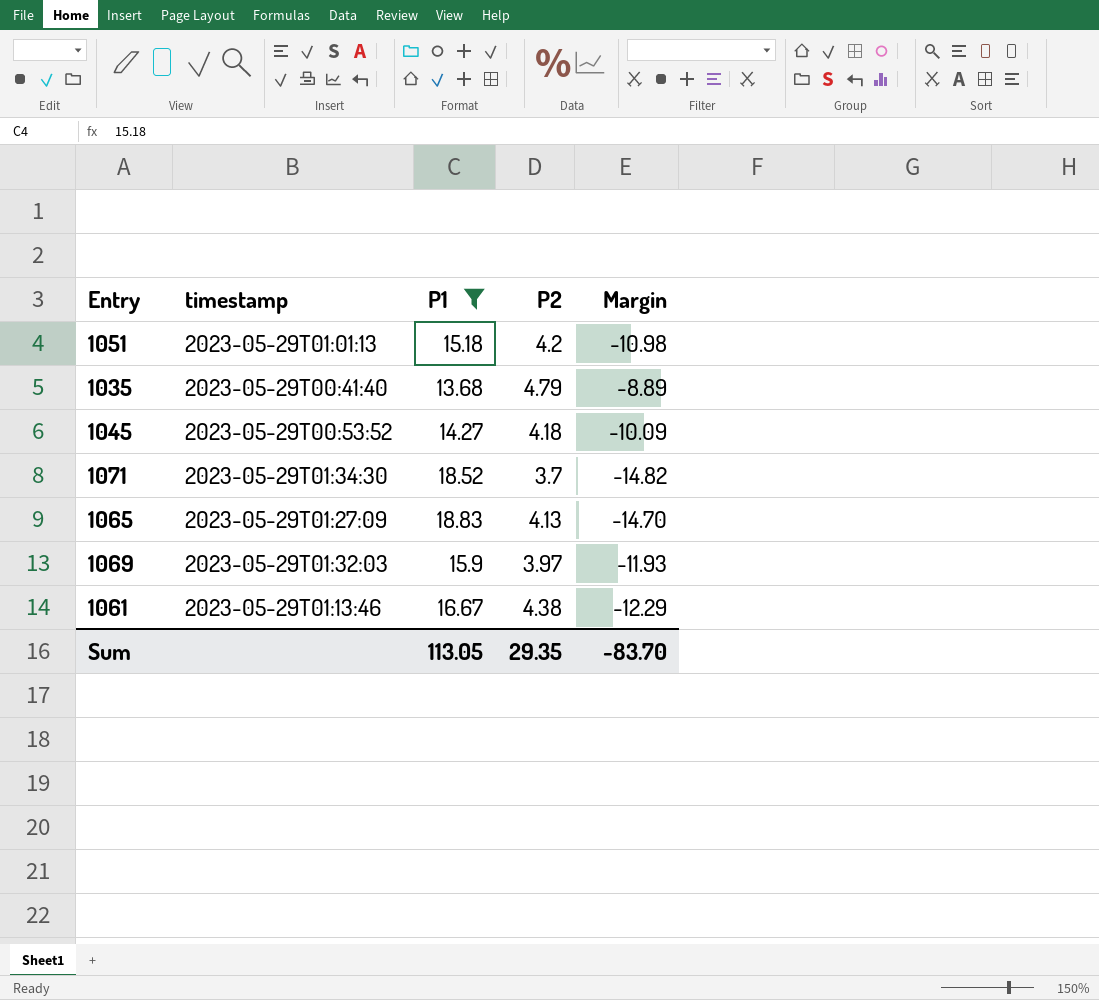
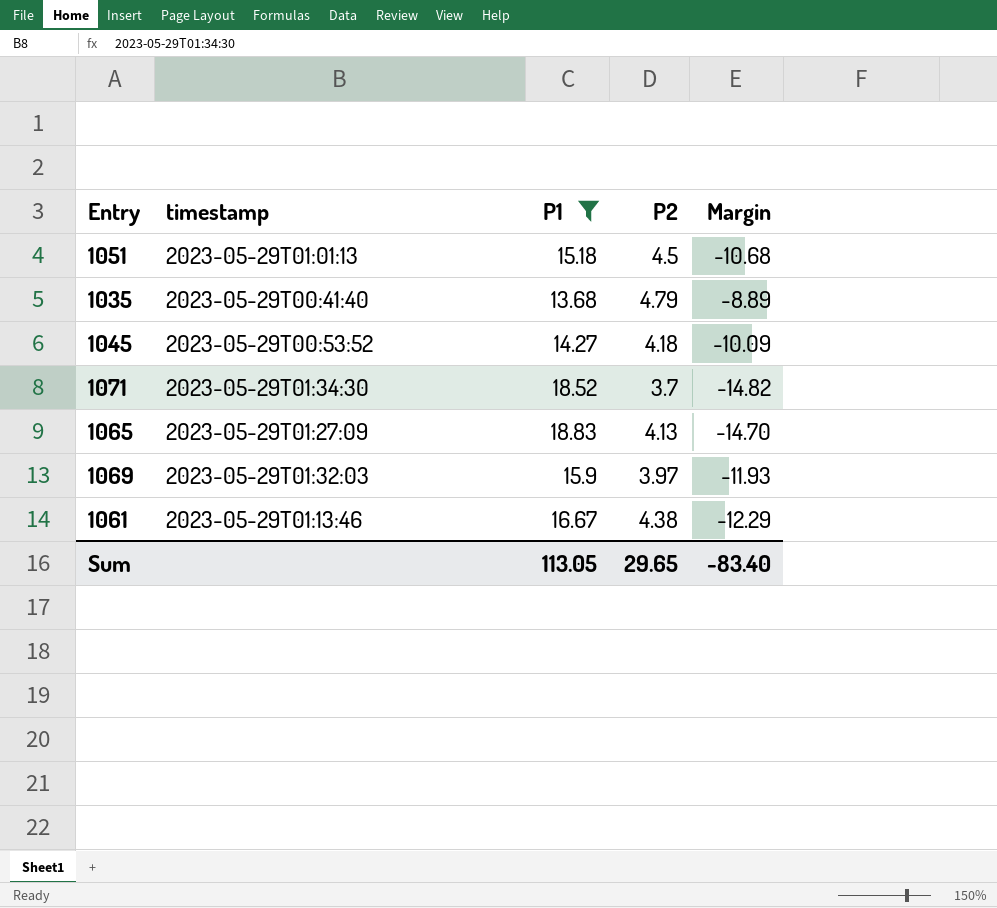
1051 | P2: 4.2 -> 4.5
1051 | Margin: -10.98 -> -10.68
Sum | P2: 29.35 -> 29.65
Sum | Margin: -83.70 -> -83.40

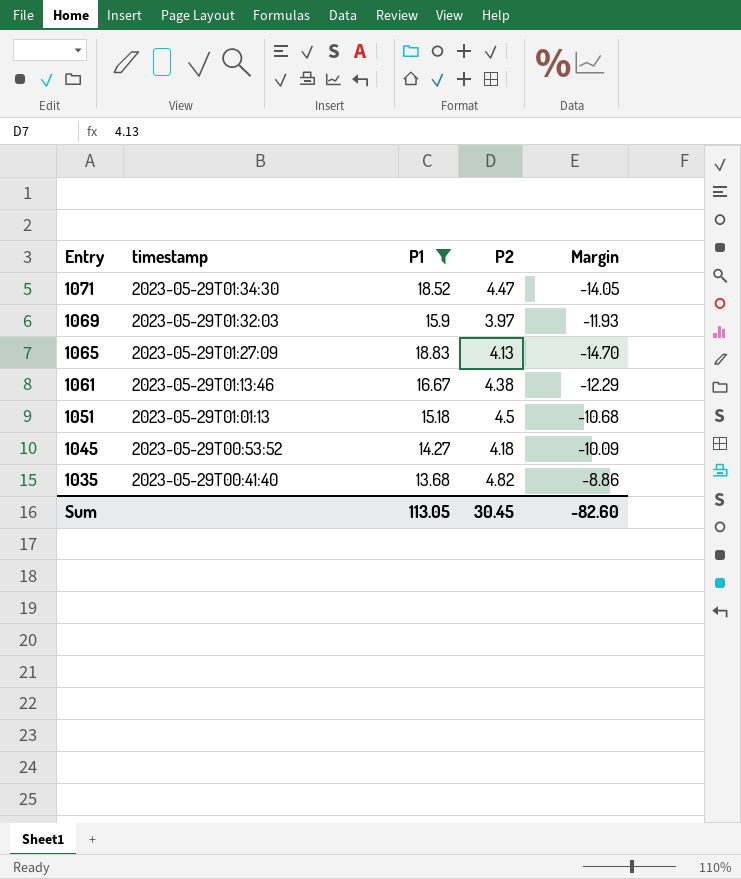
row order: none -> Entry descending
1071 | P2: 3.7 -> 4.47
1071 | Margin: -14.82 -> -14.05
1035 | P2: 4.79 -> 4.82
1035 | Margin: -8.89 -> -8.86
Sum | P2: 29.65 -> 30.45
Sum | Margin: -83.40 -> -82.60

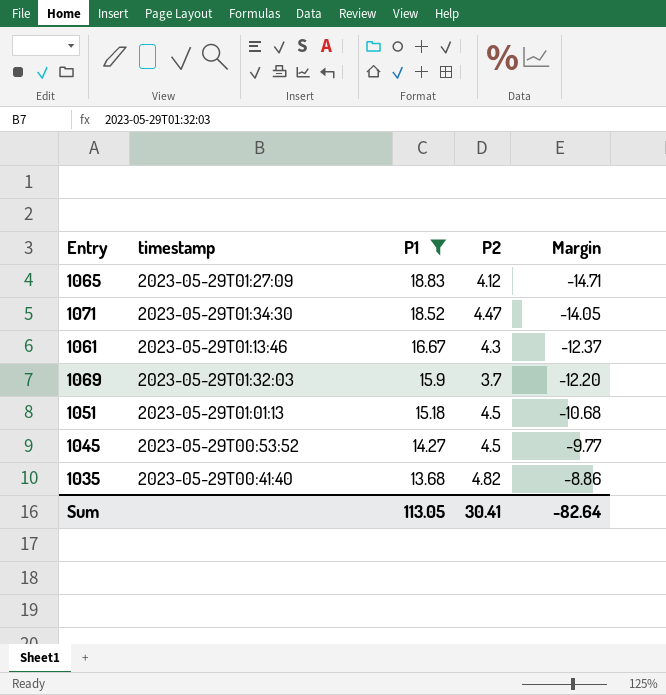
row order: Entry descending -> P1 descending
1065 | P2: 4.13 -> 4.12
1065 | Margin: -14.70 -> -14.71
1061 | P2: 4.38 -> 4.3
1061 | Margin: -12.29 -> -12.37
1069 | P2: 3.97 -> 3.7
1069 | Margin: -11.93 -> -12.20
1045 | P2: 4.18 -> 4.5
1045 | Margin: -10.09 -> -9.77
Sum | P2: 30.45 -> 30.41
Sum | Margin: -82.60 -> -82.64

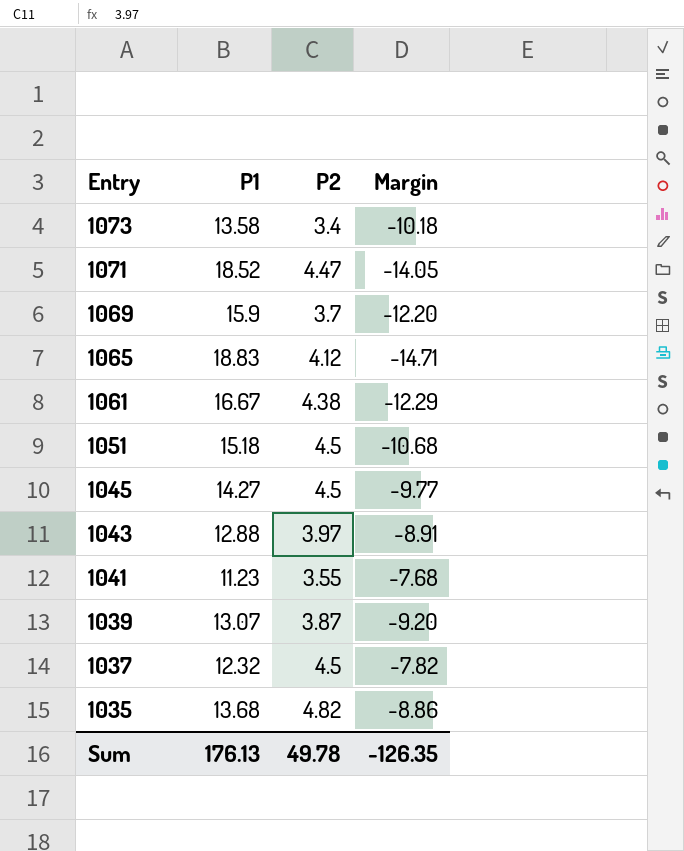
filter: P1 >= 13.68 -> none
row order: P1 descending -> Entry descending
column timestamp | position: 2 -> none
1061 | P2: 4.3 -> 4.38
1061 | Margin: -12.37 -> -12.29
Sum | P1: 113.05 -> 176.13
Sum | P2: 30.41 -> 49.78
Sum | Margin: -82.64 -> -126.35

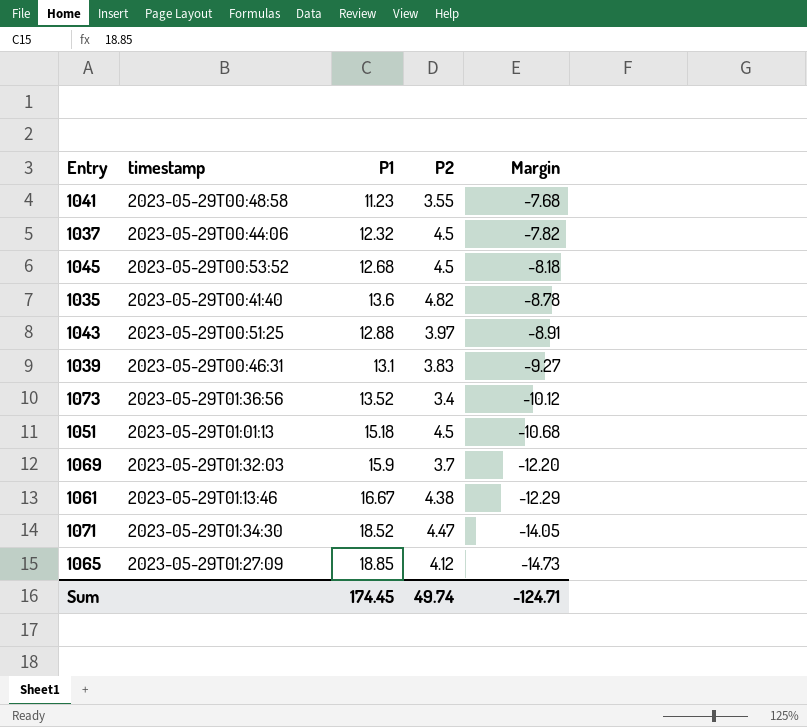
row order: Entry descending -> Margin descending
column timestamp | position: none -> 2
1045 | P1: 14.27 -> 12.68
1045 | Margin: -9.77 -> -8.18
1035 | P1: 13.68 -> 13.6
1035 | Margin: -8.86 -> -8.78
1039 | P1: 13.07 -> 13.1
1039 | P2: 3.87 -> 3.83
1039 | Margin: -9.20 -> -9.27
1073 | P1: 13.58 -> 13.52
1073 | Margin: -10.18 -> -10.12
1065 | P1: 18.83 -> 18.85
1065 | Margin: -14.71 -> -14.73
Sum | P1: 176.13 -> 174.45
Sum | P2: 49.78 -> 49.74
Sum | Margin: -126.35 -> -124.71

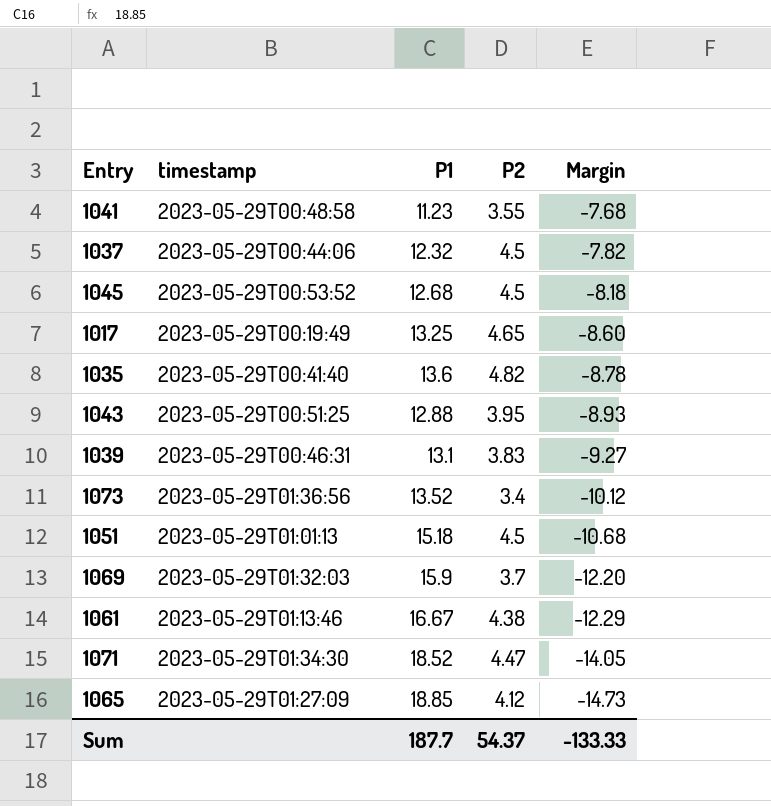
row 1017: none -> 2023-05-29T00:19:49 | 13.25 | 4.65 | -8.60
1043 | P2: 3.97 -> 3.95
1043 | Margin: -8.91 -> -8.93
Sum | P1: 174.45 -> 187.7
Sum | P2: 49.74 -> 54.37
Sum | Margin: -124.71 -> -133.33

